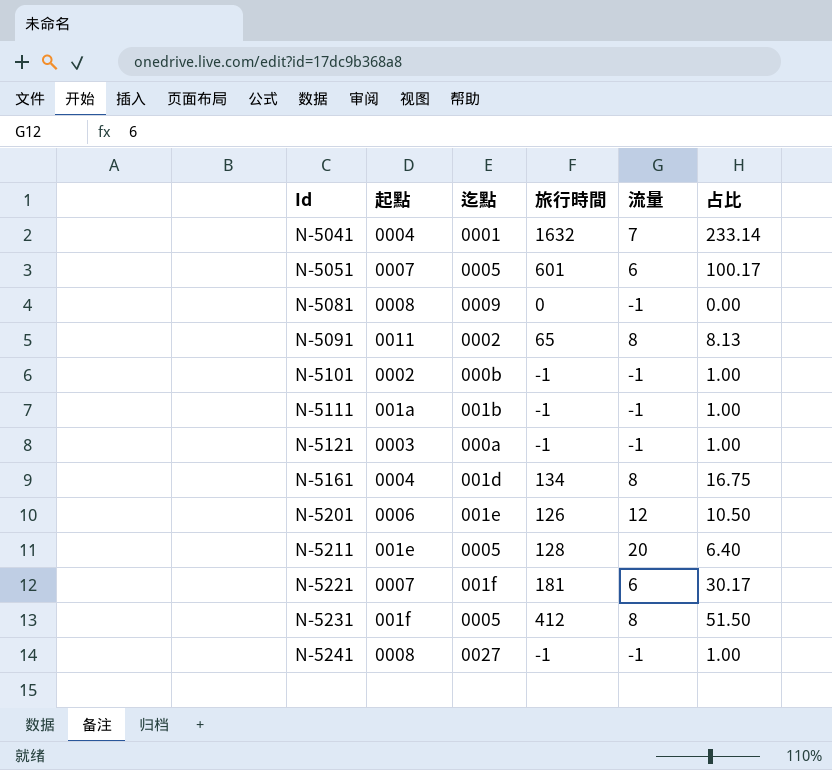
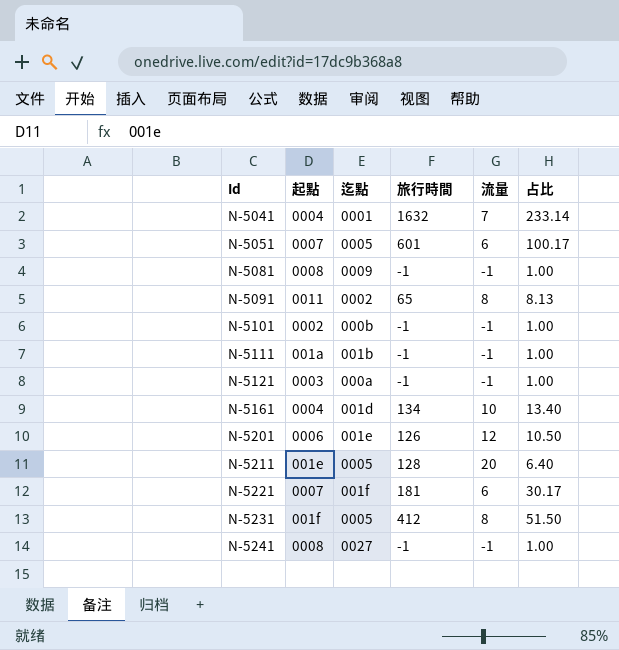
N-5081 | 旅行時間: 0 -> -1
N-5081 | 占比: 0.00 -> 1.00
N-5161 | 流量: 8 -> 10
N-5161 | 占比: 16.75 -> 13.40

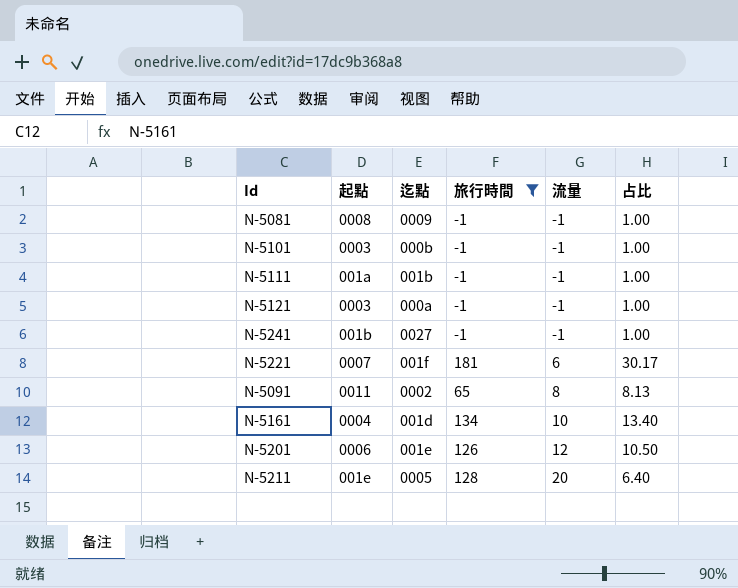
filter: none -> 旅行時間 <= 181
row order: Id ascending -> 流量 ascending
N-5101 | 起點: 0002 -> 0003
N-5241 | 起點: 0008 -> 001b

